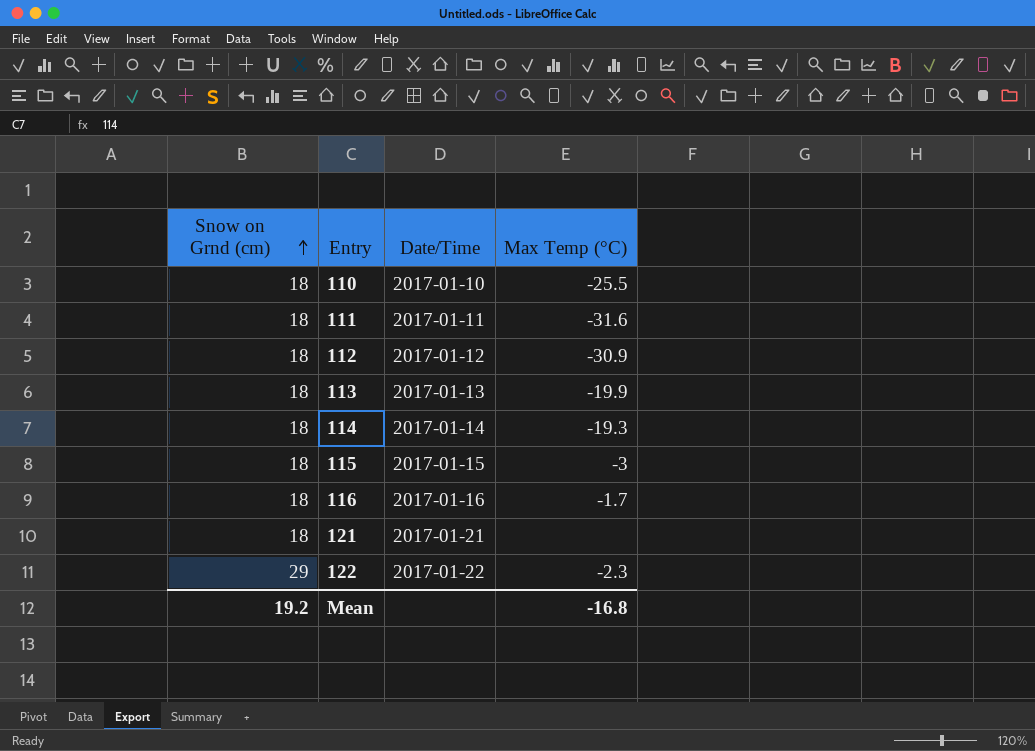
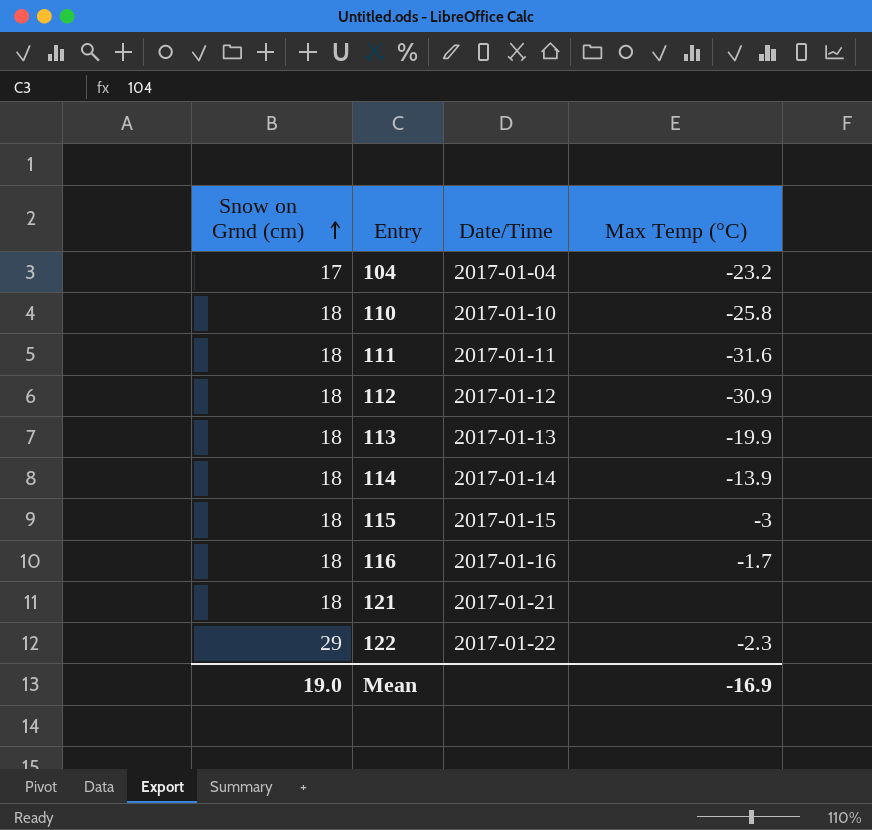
row 104: none -> 17 | 2017-01-04 | -23.2
110 | Max Temp (°C): -25.5 -> -25.8
114 | Max Temp (°C): -19.3 -> -13.9
Mean | Snow on Grnd (cm): 19.2 -> 19.0
Mean | Max Temp (°C): -16.8 -> -16.9

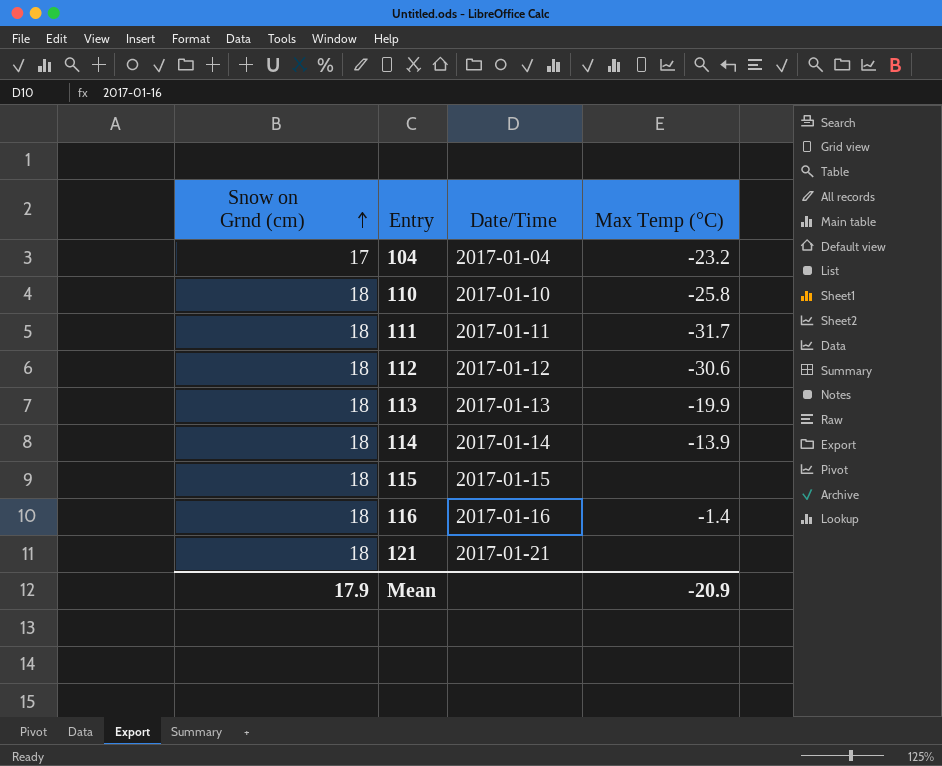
row 122: 29 | 2017-01-22 | -2.3 -> none
111 | Max Temp (°C): -31.6 -> -31.7
112 | Max Temp (°C): -30.9 -> -30.6
115 | Max Temp (°C): -3 -> none
116 | Max Temp (°C): -1.7 -> -1.4
Mean | Snow on Grnd (cm): 19.0 -> 17.9
Mean | Max Temp (°C): -16.9 -> -20.9

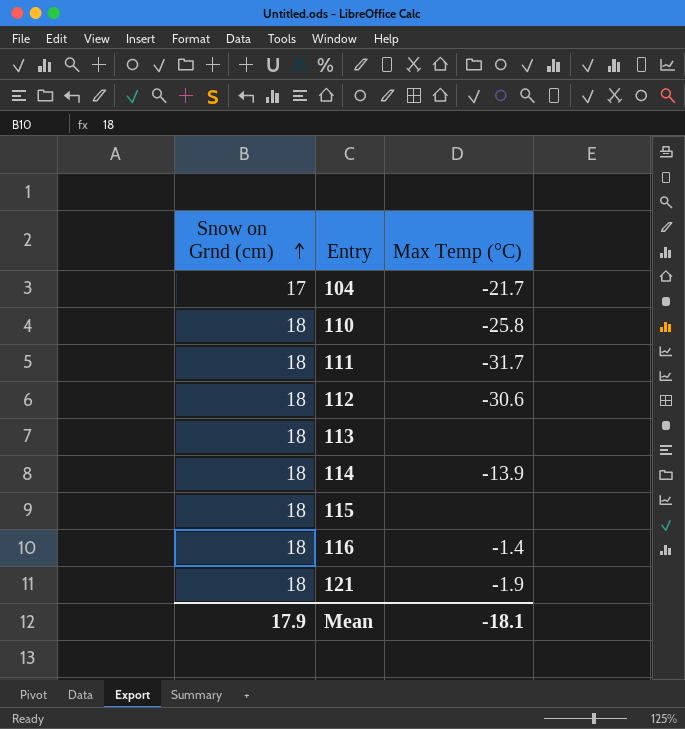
column Date/Time | position: 3 -> none
104 | Max Temp (°C): -23.2 -> -21.7
113 | Max Temp (°C): -19.9 -> none
121 | Max Temp (°C): none -> -1.9
Mean | Max Temp (°C): -20.9 -> -18.1

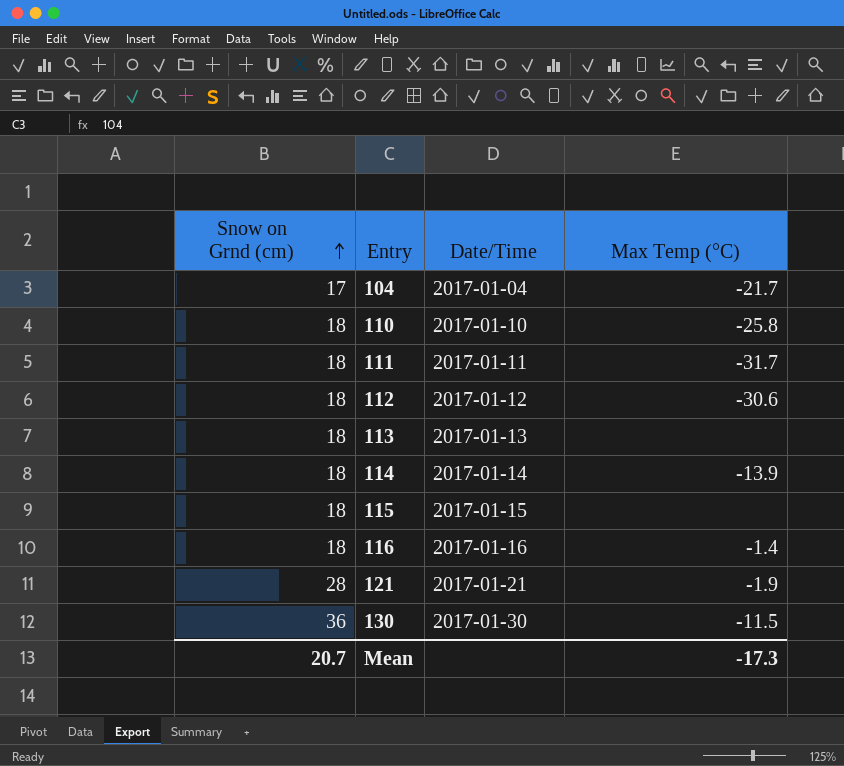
column Date/Time | position: none -> 3
121 | Snow on Grnd (cm): 18 -> 28
row 130: none -> 36 | 2017-01-30 | -11.5
Mean | Snow on Grnd (cm): 17.9 -> 20.7
Mean | Max Temp (°C): -18.1 -> -17.3

